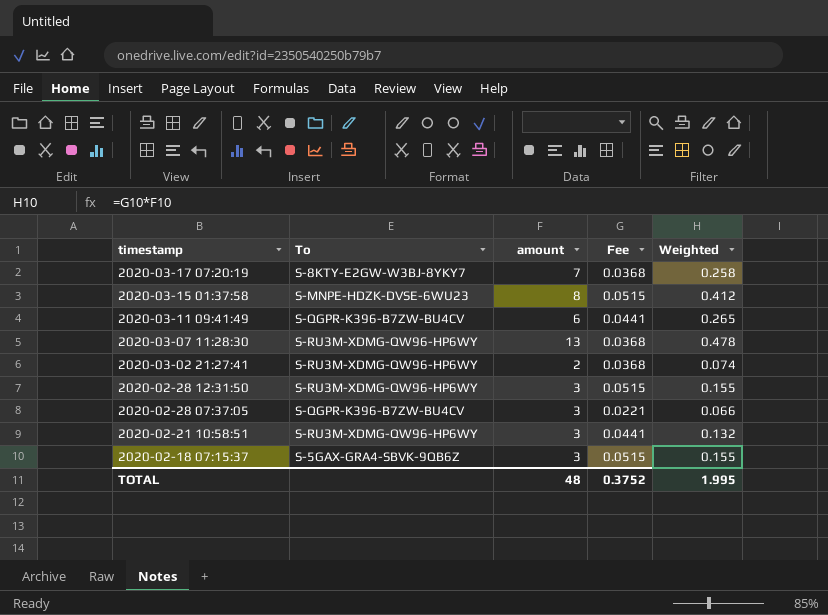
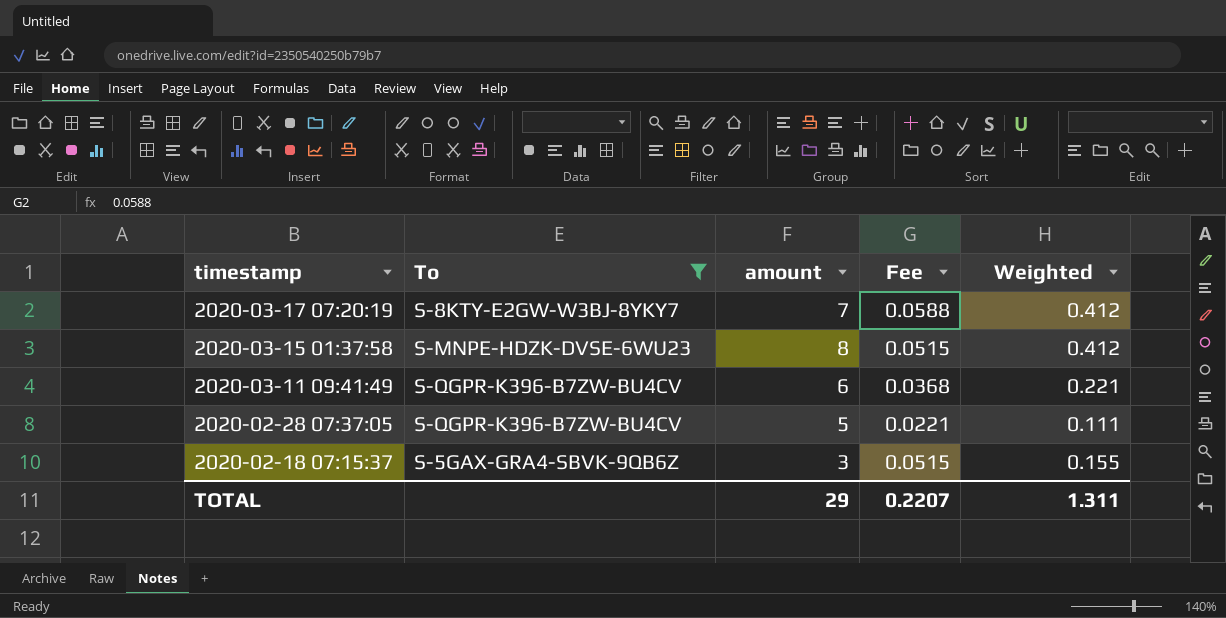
filter: none -> To != S-RU3M-XDMG-QW96-HP6WY
2020-03-17 07:20:19 | Fee: 0.0368 -> 0.0588
2020-03-17 07:20:19 | Weighted: 0.258 -> 0.412
2020-03-11 09:41:49 | Fee: 0.0441 -> 0.0368
2020-03-11 09:41:49 | Weighted: 0.265 -> 0.221
2020-02-28 07:37:05 | amount: 3 -> 5
2020-02-28 07:37:05 | Weighted: 0.066 -> 0.111
TOTAL | amount: 48 -> 29
TOTAL | Fee: 0.3752 -> 0.2207
TOTAL | Weighted: 1.995 -> 1.311

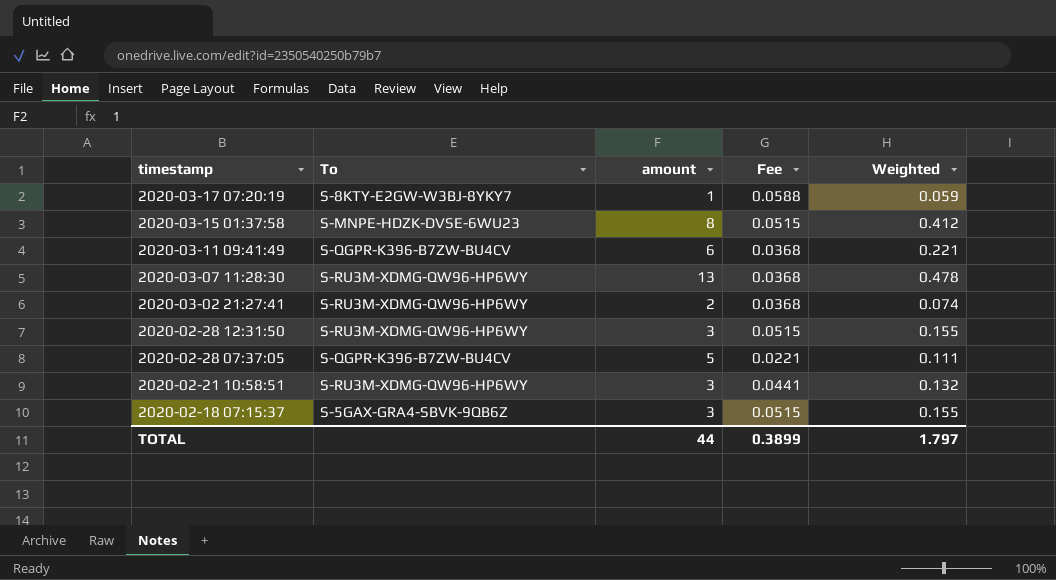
filter: To != S-RU3M-XDMG-QW96-HP6WY -> none
2020-03-17 07:20:19 | amount: 7 -> 1
2020-03-17 07:20:19 | Weighted: 0.412 -> 0.059
TOTAL | amount: 29 -> 44
TOTAL | Fee: 0.2207 -> 0.3899
TOTAL | Weighted: 1.311 -> 1.797

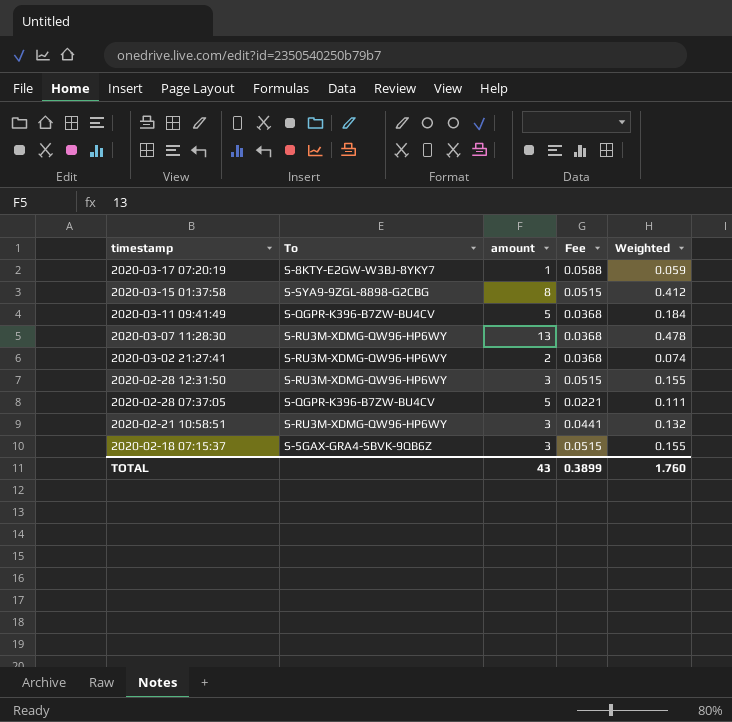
2020-03-15 01:37:58 | To: S-MNPE-HDZK-DVSE-6WU23 -> S-SYA9-9ZGL-8898-G2CBG
2020-03-11 09:41:49 | amount: 6 -> 5
2020-03-11 09:41:49 | Weighted: 0.221 -> 0.184
TOTAL | amount: 44 -> 43
TOTAL | Weighted: 1.797 -> 1.760

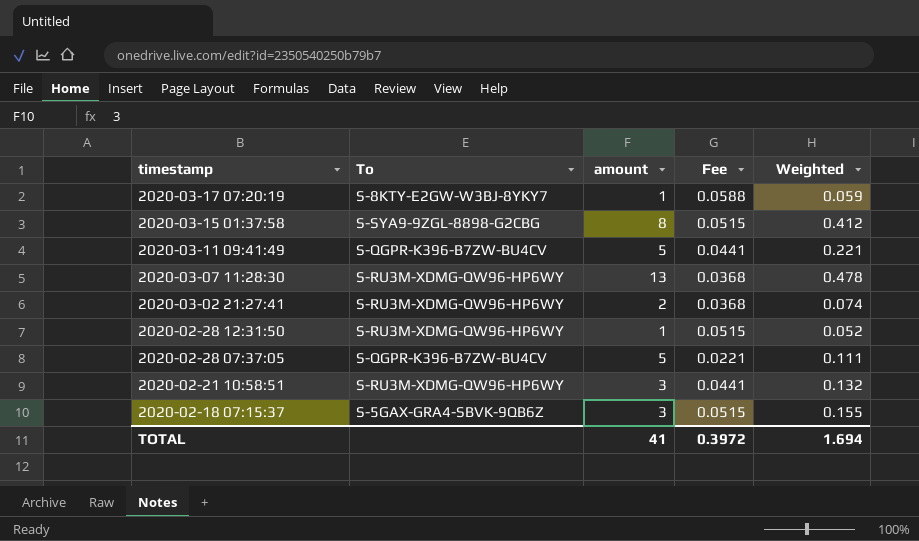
2020-03-11 09:41:49 | Fee: 0.0368 -> 0.0441
2020-03-11 09:41:49 | Weighted: 0.184 -> 0.221
2020-02-28 12:31:50 | amount: 3 -> 1
2020-02-28 12:31:50 | Weighted: 0.155 -> 0.052
TOTAL | amount: 43 -> 41
TOTAL | Fee: 0.3899 -> 0.3972
TOTAL | Weighted: 1.760 -> 1.694

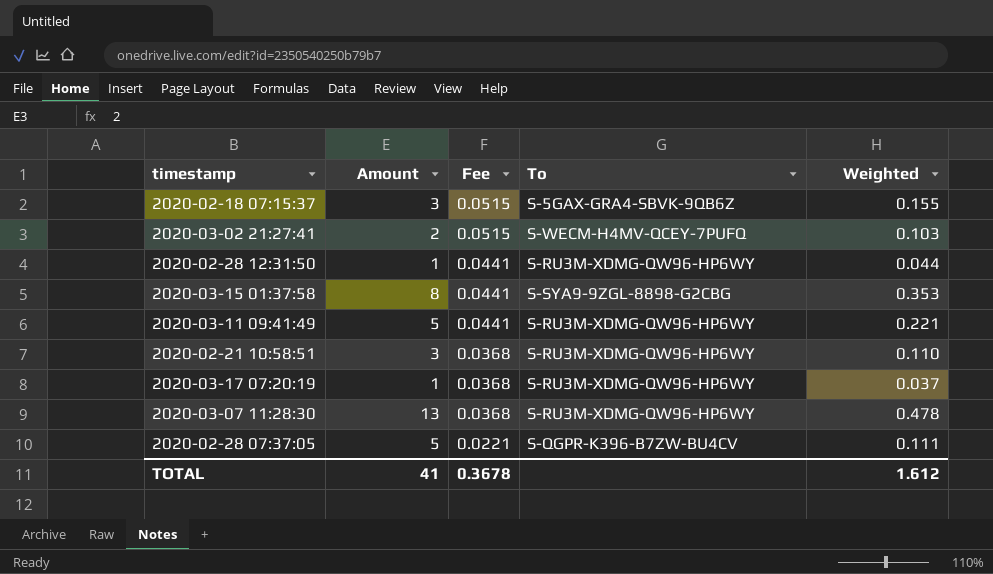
row order: timestamp descending -> Fee descending
column name: amount -> Amount
column To | position: 2 -> 4
2020-03-02 21:27:41 | Fee: 0.0368 -> 0.0515
2020-03-02 21:27:41 | To: S-RU3M-XDMG-QW96-HP6WY -> S-WECM-H4MV-QCEY-7PUFQ
2020-03-02 21:27:41 | Weighted: 0.074 -> 0.103
2020-02-28 12:31:50 | Fee: 0.0515 -> 0.0441
2020-02-28 12:31:50 | Weighted: 0.052 -> 0.044
2020-03-15 01:37:58 | Fee: 0.0515 -> 0.0441
2020-03-15 01:37:58 | Weighted: 0.412 -> 0.353
2020-03-11 09:41:49 | To: S-QGPR-K396-B7ZW-BU4CV -> S-RU3M-XDMG-QW96-HP6WY
2020-02-21 10:58:51 | Fee: 0.0441 -> 0.0368
2020-02-21 10:58:51 | Weighted: 0.132 -> 0.110
2020-03-17 07:20:19 | Fee: 0.0588 -> 0.0368
2020-03-17 07:20:19 | To: S-8KTY-E2GW-W3BJ-8YKY7 -> S-RU3M-XDMG-QW96-HP6WY
2020-03-17 07:20:19 | Weighted: 0.059 -> 0.037
TOTAL | Fee: 0.3972 -> 0.3678
TOTAL | Weighted: 1.694 -> 1.612

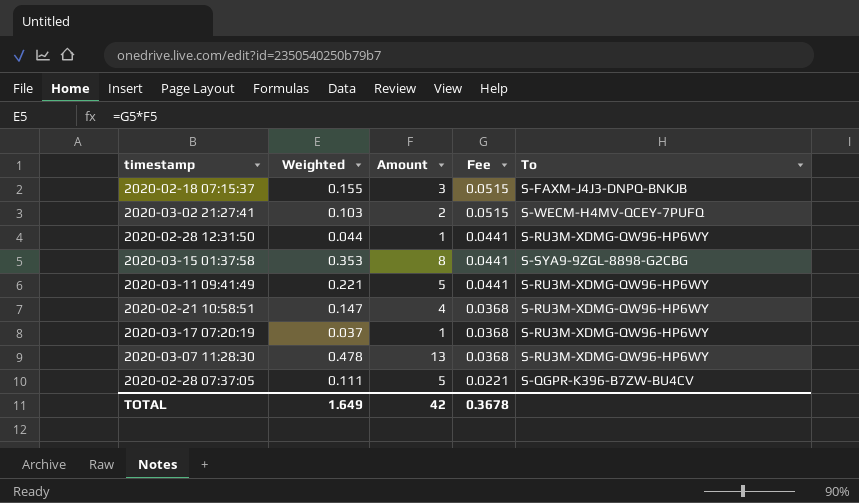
column Weighted | position: 5 -> 2
2020-02-18 07:15:37 | To: S-5GAX-GRA4-SBVK-9QB6Z -> S-FAXM-J4J3-DNPQ-BNKJB
2020-02-21 10:58:51 | Weighted: 0.110 -> 0.147
2020-02-21 10:58:51 | Amount: 3 -> 4
TOTAL | Weighted: 1.612 -> 1.649
TOTAL | Amount: 41 -> 42

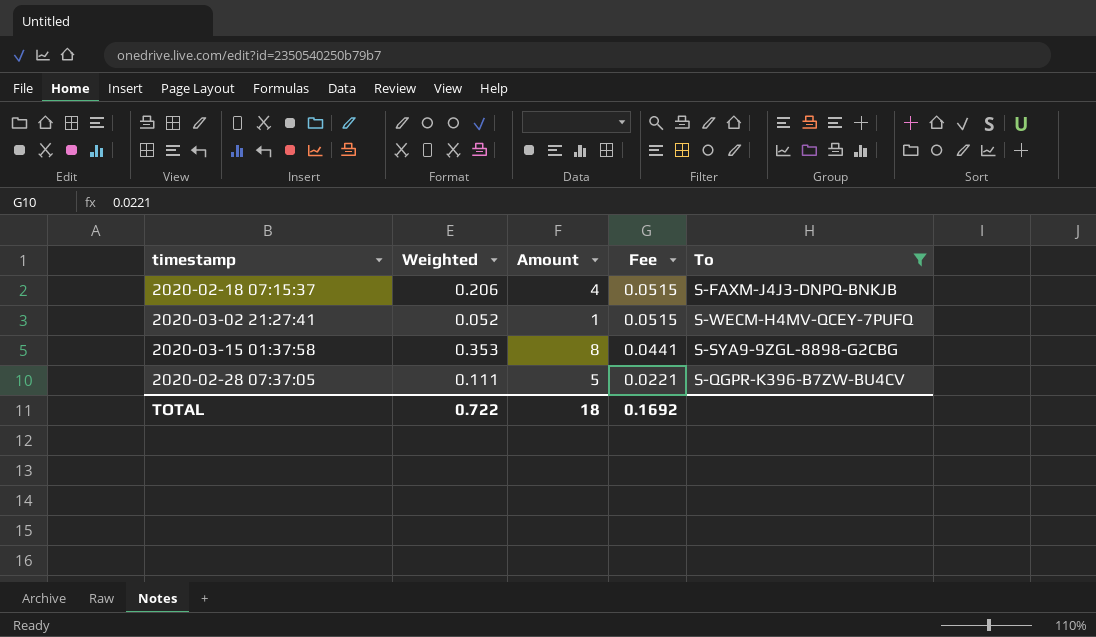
filter: none -> To != S-RU3M-XDMG-QW96-HP6WY
2020-02-18 07:15:37 | Weighted: 0.155 -> 0.206
2020-02-18 07:15:37 | Amount: 3 -> 4
2020-03-02 21:27:41 | Weighted: 0.103 -> 0.052
2020-03-02 21:27:41 | Amount: 2 -> 1
TOTAL | Weighted: 1.649 -> 0.722
TOTAL | Amount: 42 -> 18
TOTAL | Fee: 0.3678 -> 0.1692

